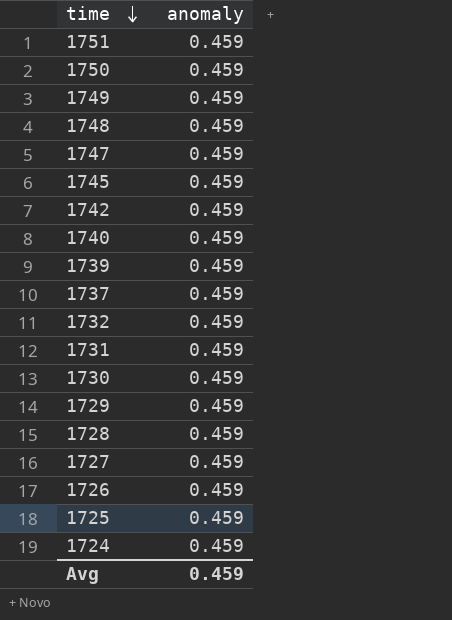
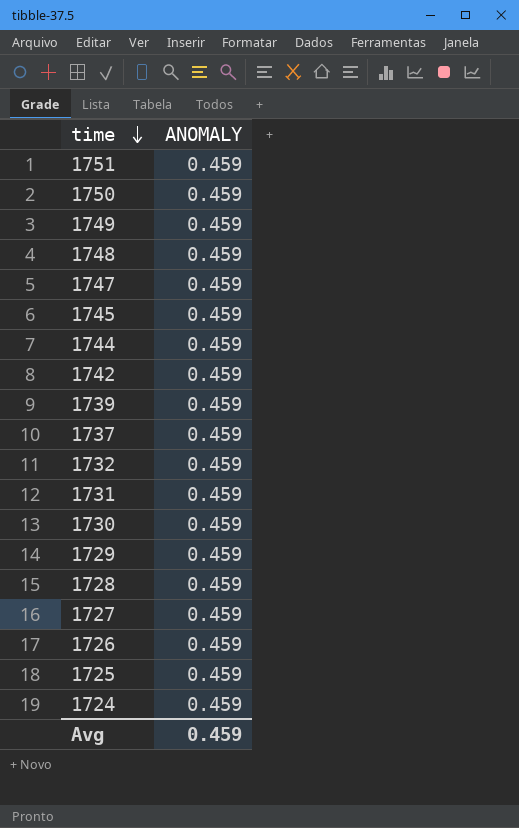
column name: anomaly -> ANOMALY
row 1740: 0.459 -> none
row 1744: none -> 0.459

